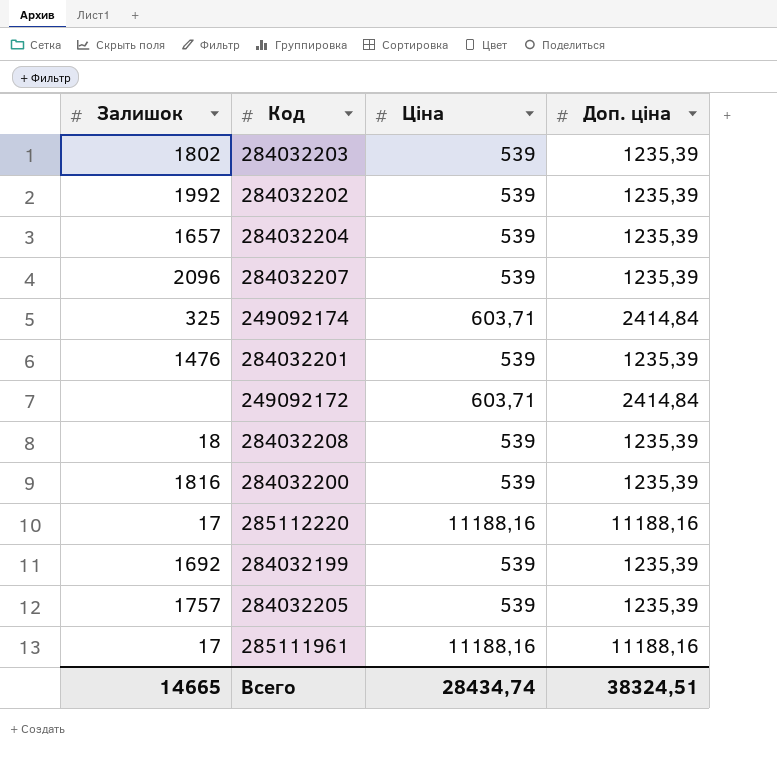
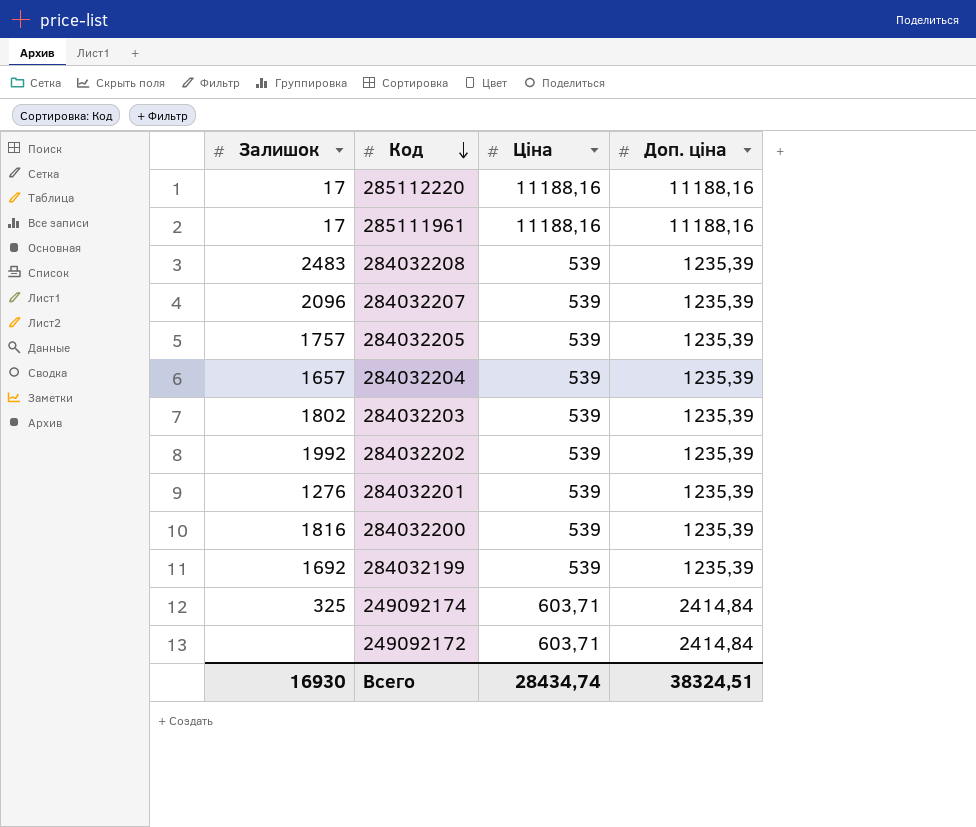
row order: none -> Код descending
284032208 | Залишок: 18 -> 2483
284032201 | Залишок: 1476 -> 1276
Всего | Залишок: 14665 -> 16930

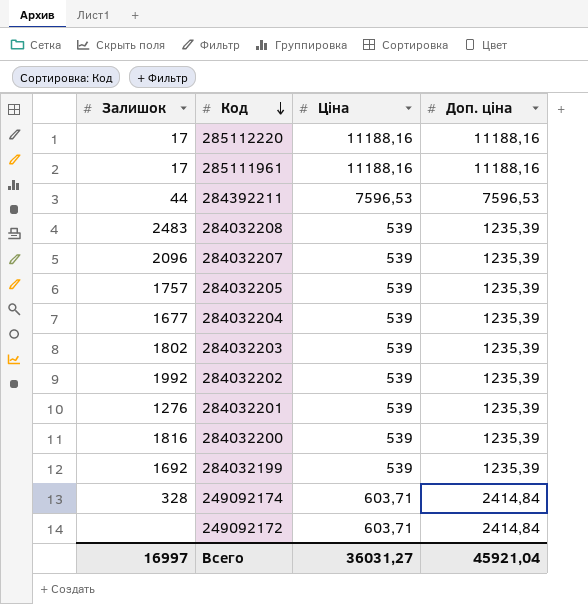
row 284392211: none -> 44 | 7596,53 | 7596,53
284032204 | Залишок: 1657 -> 1677
249092174 | Залишок: 325 -> 328
Всего | Залишок: 16930 -> 16997
Всего | Ціна: 28434,74 -> 36031,27
Всего | Доп. ціна: 38324,51 -> 45921,04

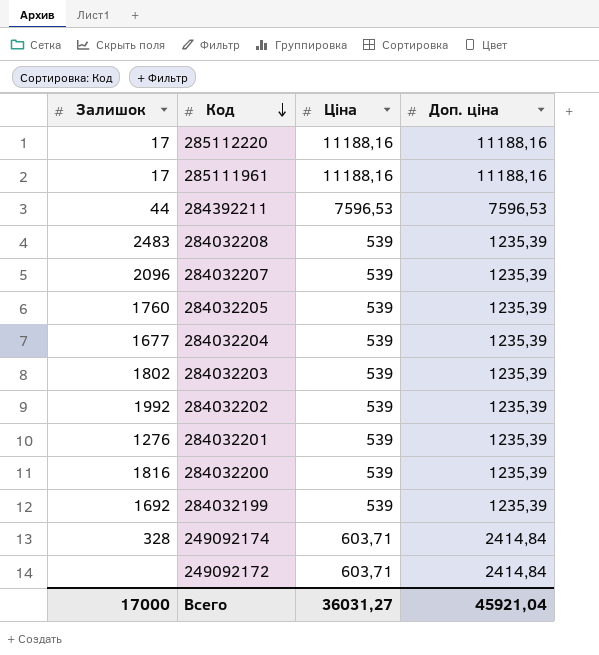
284032205 | Залишок: 1757 -> 1760
Всего | Залишок: 16997 -> 17000

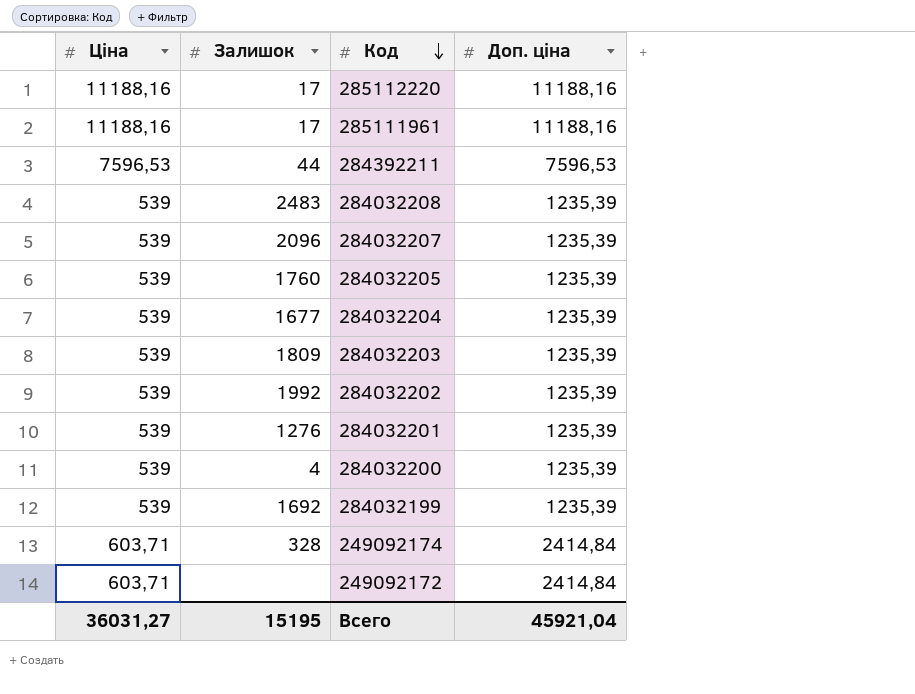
column Ціна | position: 3 -> 1
284032203 | Залишок: 1802 -> 1809
284032200 | Залишок: 1816 -> 4
Всего | Залишок: 17000 -> 15195

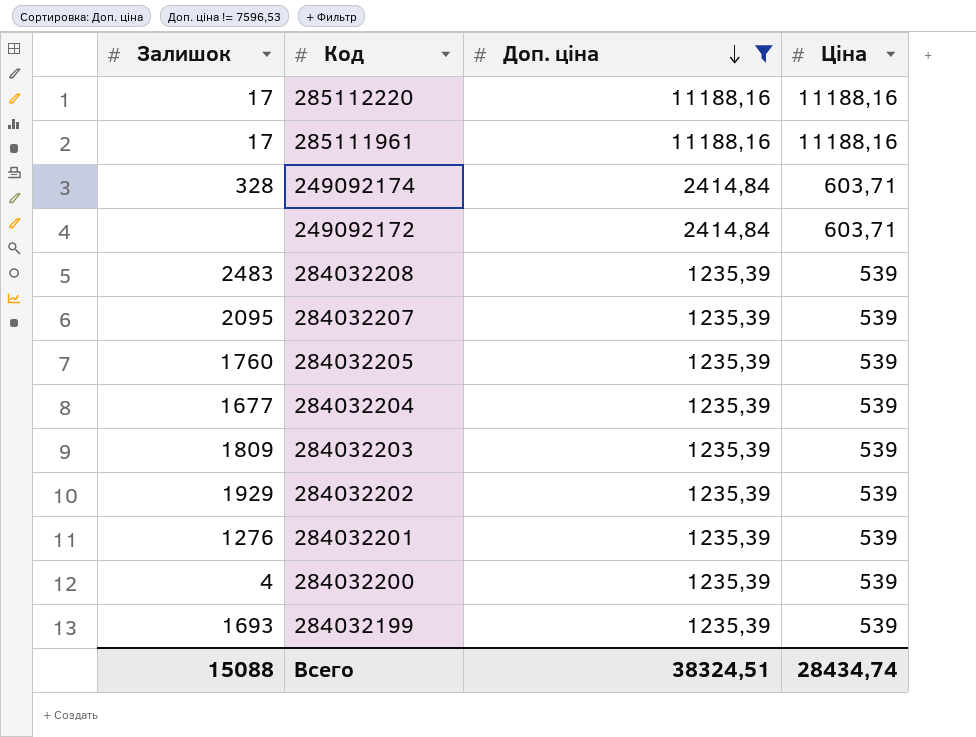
filter: none -> Доп. ціна != 7596,53
row order: Код descending -> Доп. ціна descending
column Ціна | position: 1 -> 4
284032207 | Залишок: 2096 -> 2095
284032202 | Залишок: 1992 -> 1929
284032199 | Залишок: 1692 -> 1693
Всего | Залишок: 15195 -> 15088
Всего | Доп. ціна: 45921,04 -> 38324,51
Всего | Ціна: 36031,27 -> 28434,74

